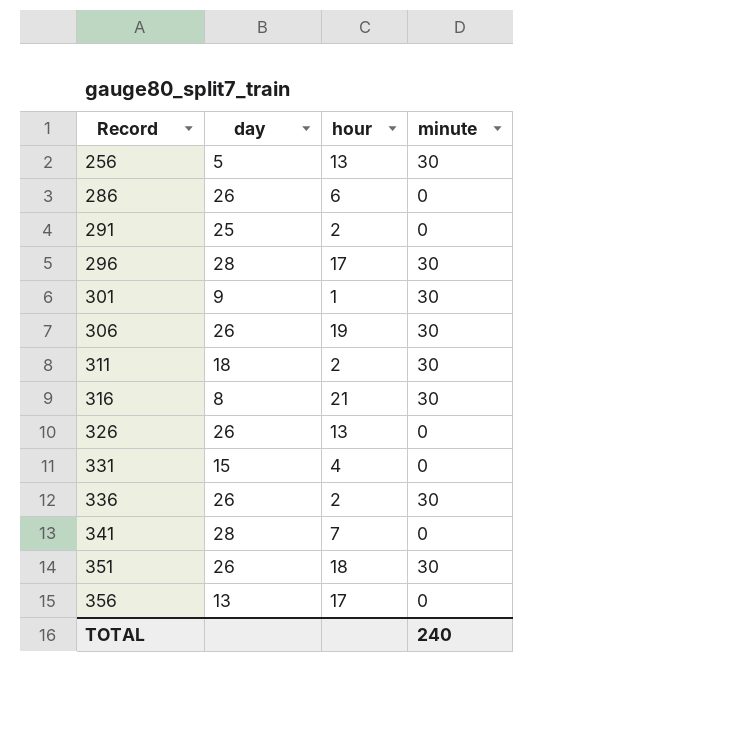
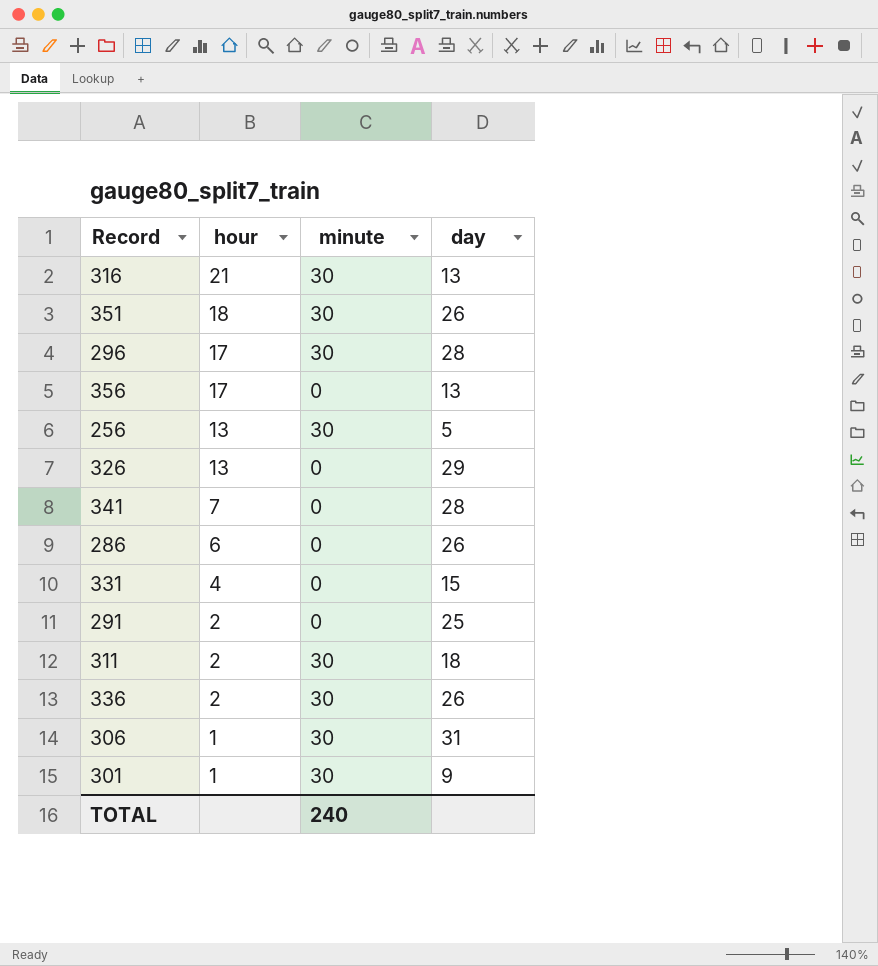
row order: Record ascending -> hour descending
column day | position: 2 -> 4
316 | day: 8 -> 13
326 | day: 26 -> 29
306 | hour: 19 -> 1
306 | day: 26 -> 31

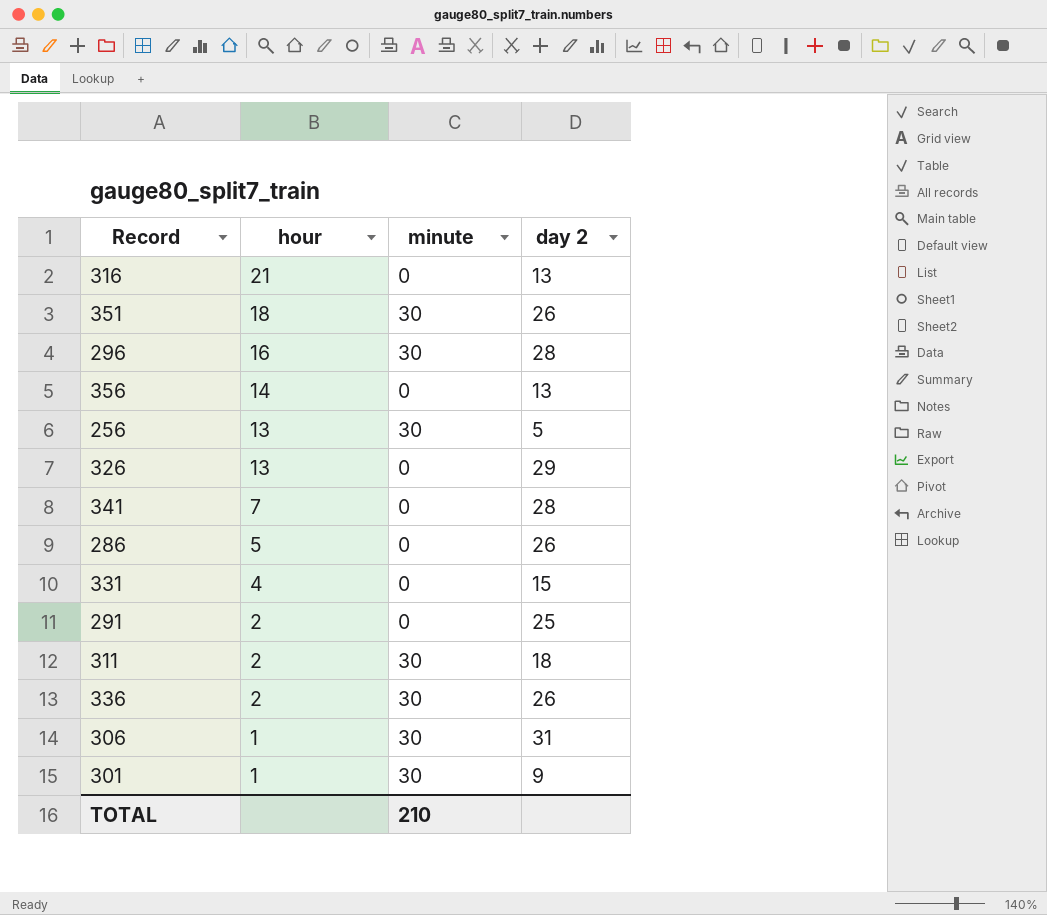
column name: day -> day 2
316 | minute: 30 -> 0
296 | hour: 17 -> 16
356 | hour: 17 -> 14
286 | hour: 6 -> 5
TOTAL | minute: 240 -> 210

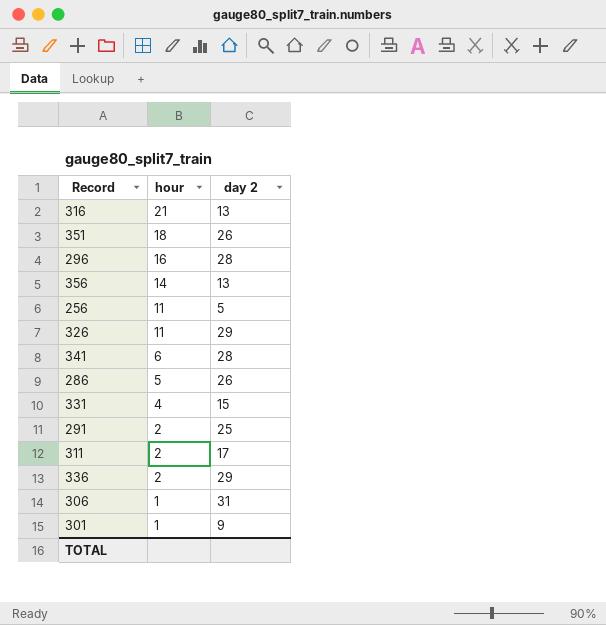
column minute | position: 3 -> none
256 | hour: 13 -> 11
326 | hour: 13 -> 11
341 | hour: 7 -> 6
311 | day 2: 18 -> 17
336 | day 2: 26 -> 29

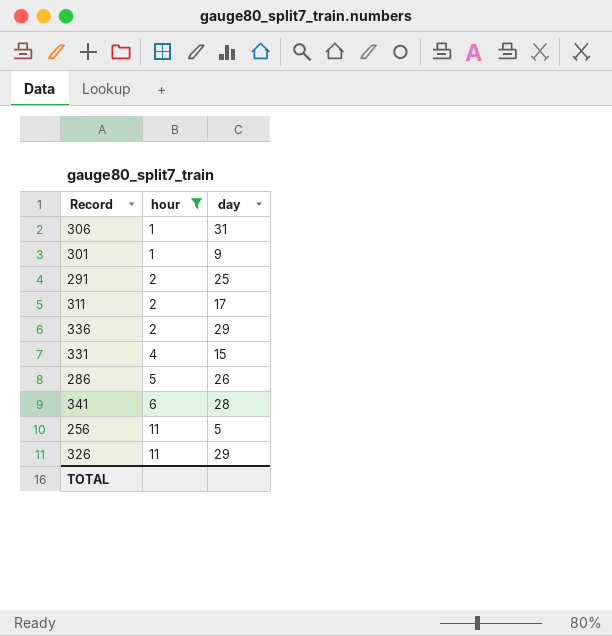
filter: none -> hour <= 11
row order: hour descending -> hour ascending
column name: day 2 -> day

